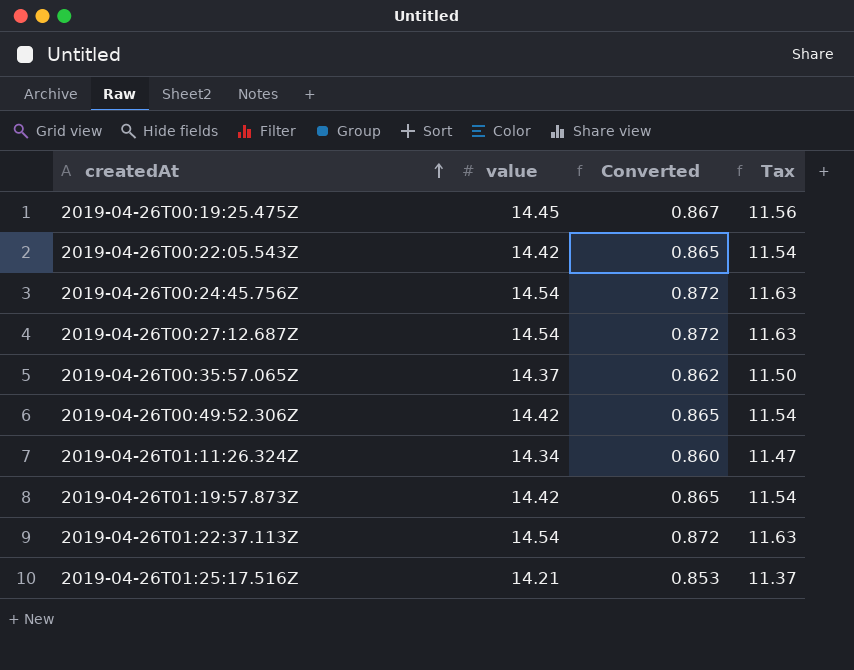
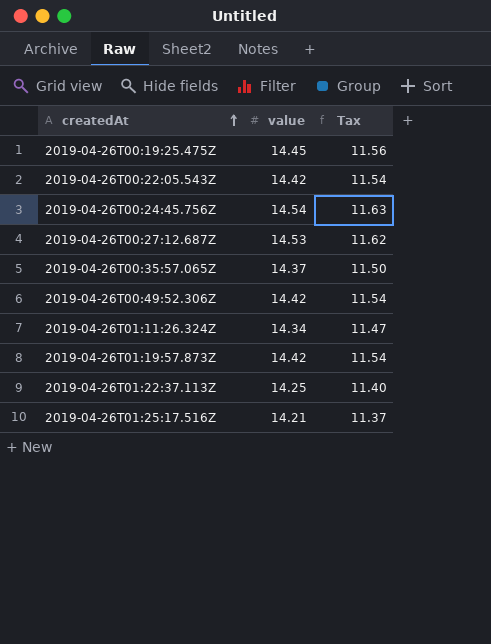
column Converted | formula: [value] * 0.06 -> none
2019-04-26T00:27:12.687Z | value: 14.54 -> 14.53
2019-04-26T00:27:12.687Z | Tax: 11.63 -> 11.62
2019-04-26T01:22:37.113Z | value: 14.54 -> 14.25
2019-04-26T01:22:37.113Z | Tax: 11.63 -> 11.40

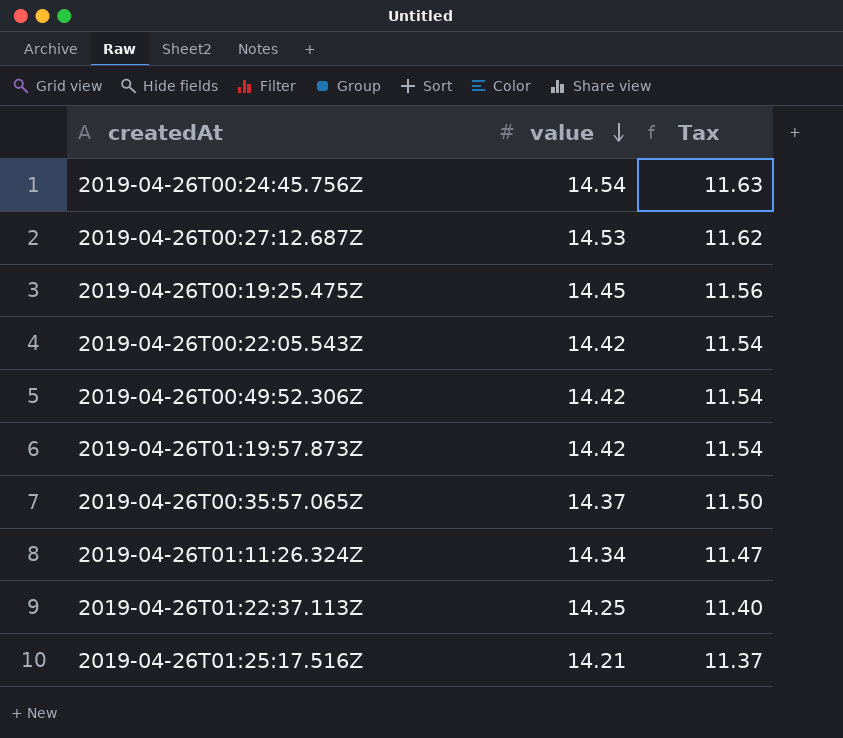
row order: createdAt ascending -> value descending

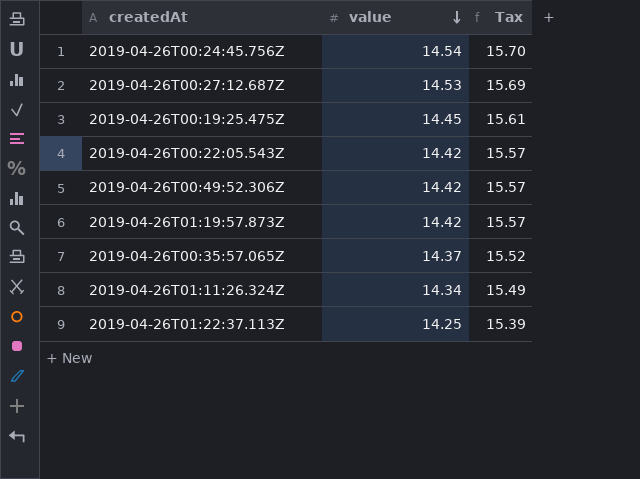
column Tax | formula: [value] * 0.8 -> [value] * 1.08
row 2019-04-26T01:25:17.516Z: 14.21 | 11.37 -> none

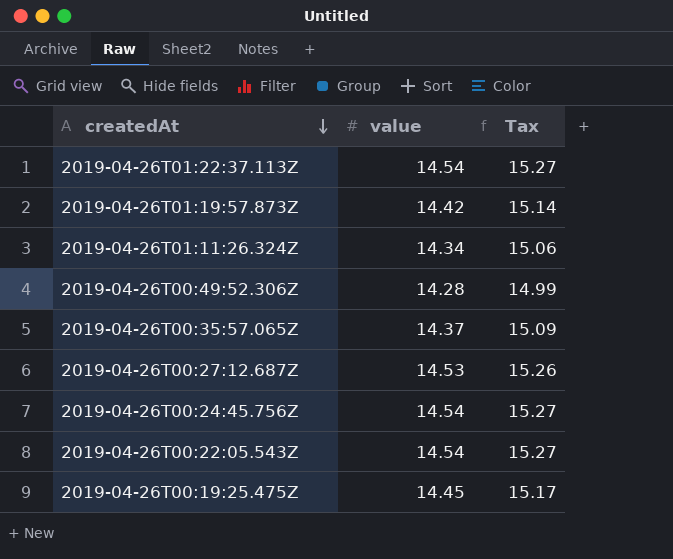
row order: value descending -> createdAt descending
column Tax | formula: [value] * 1.08 -> [value] * 1.05
2019-04-26T01:22:37.113Z | value: 14.25 -> 14.54
2019-04-26T00:49:52.306Z | value: 14.42 -> 14.28
2019-04-26T00:22:05.543Z | value: 14.42 -> 14.54

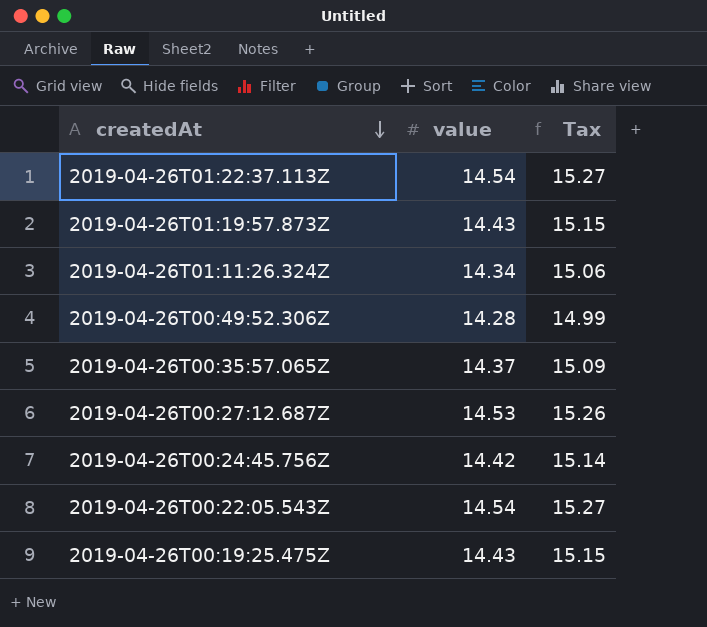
2019-04-26T01:19:57.873Z | value: 14.42 -> 14.43
2019-04-26T01:19:57.873Z | Tax: 15.14 -> 15.15
2019-04-26T00:24:45.756Z | value: 14.54 -> 14.42
2019-04-26T00:24:45.756Z | Tax: 15.27 -> 15.14
2019-04-26T00:19:25.475Z | value: 14.45 -> 14.43
2019-04-26T00:19:25.475Z | Tax: 15.17 -> 15.15

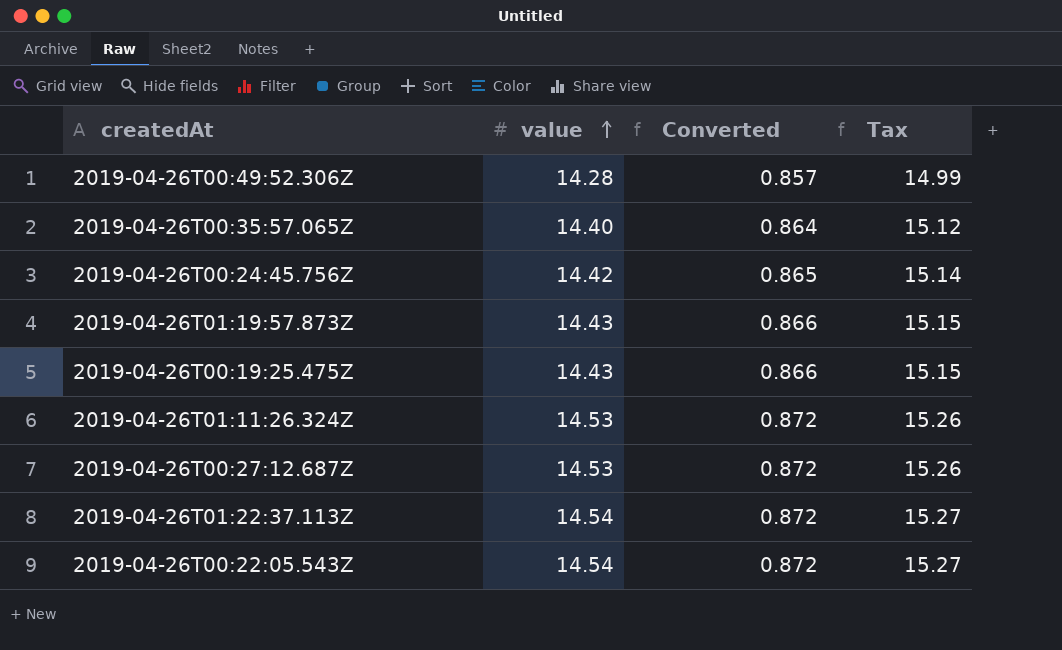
row order: createdAt descending -> value ascending
column Converted | formula: none -> [value] * 0.06
2019-04-26T00:35:57.065Z | value: 14.37 -> 14.40
2019-04-26T00:35:57.065Z | Tax: 15.09 -> 15.12
2019-04-26T01:11:26.324Z | value: 14.34 -> 14.53
2019-04-26T01:11:26.324Z | Tax: 15.06 -> 15.26

